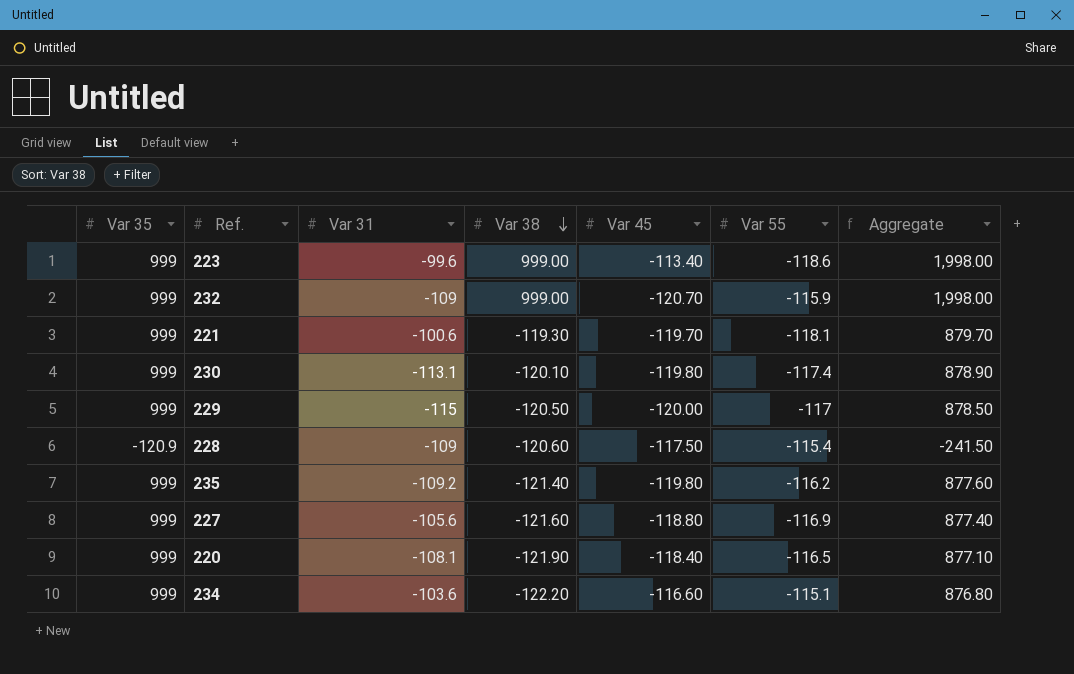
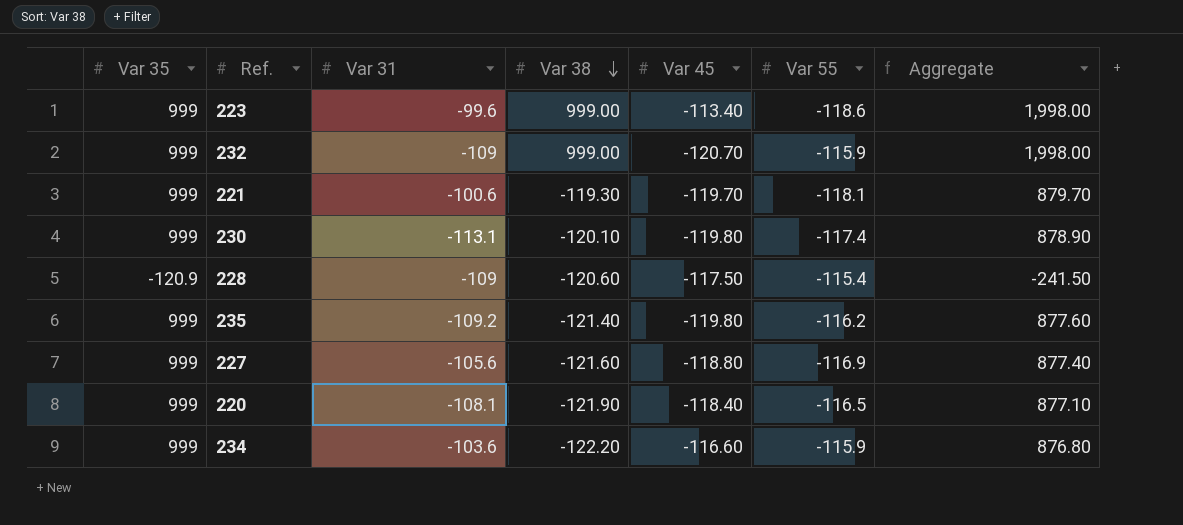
row 229: 999 | -115 | -120.50 | -120.00 | -117 | 878.50 -> none
234 | Var 55: -115.1 -> -115.9

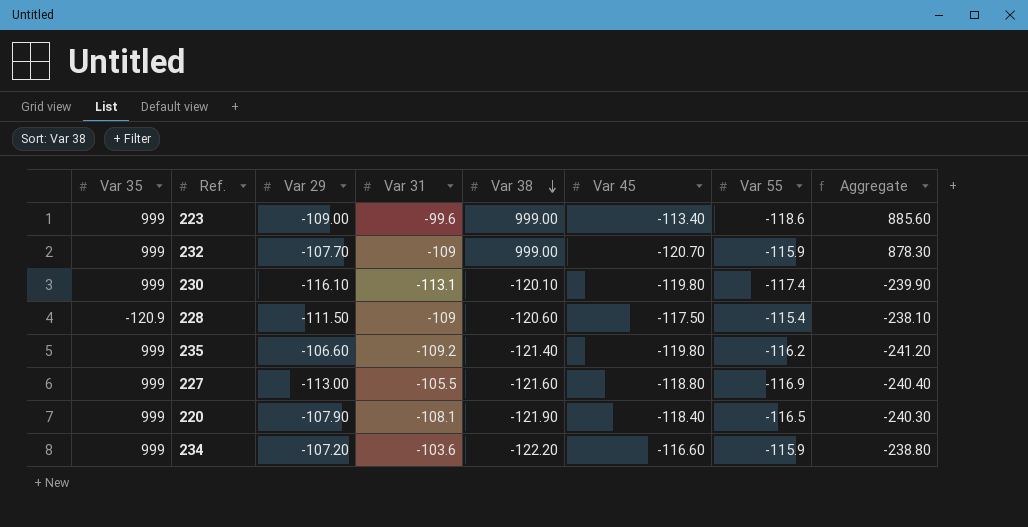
column Var 29 | position: none -> 3
column Aggregate | formula: [Var 35] + [Var 38] -> [Var 38] + [Var 45]
row 221: 999 | -100.6 | -119.30 | -119.70 | -118.1 | 879.70 -> none
227 | Var 31: -105.6 -> -105.5

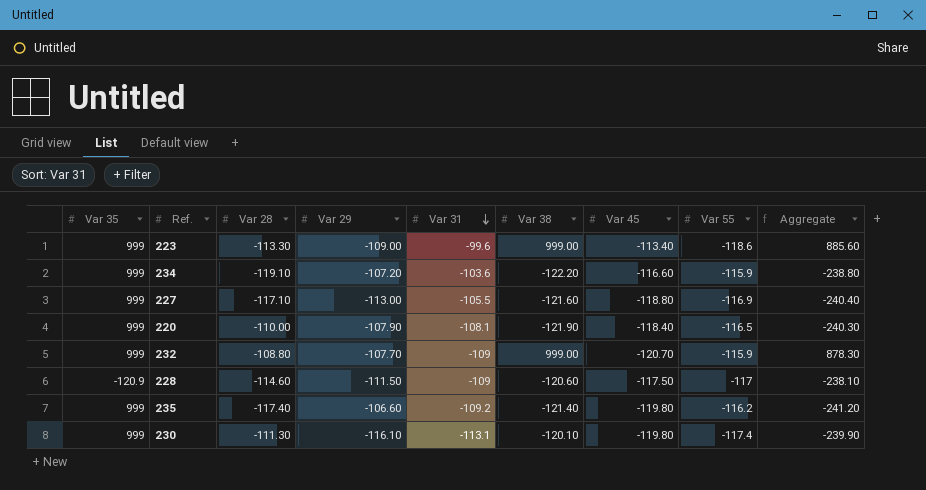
row order: Var 38 descending -> Var 31 descending
column Var 28 | position: none -> 3
228 | Var 55: -115.4 -> -117

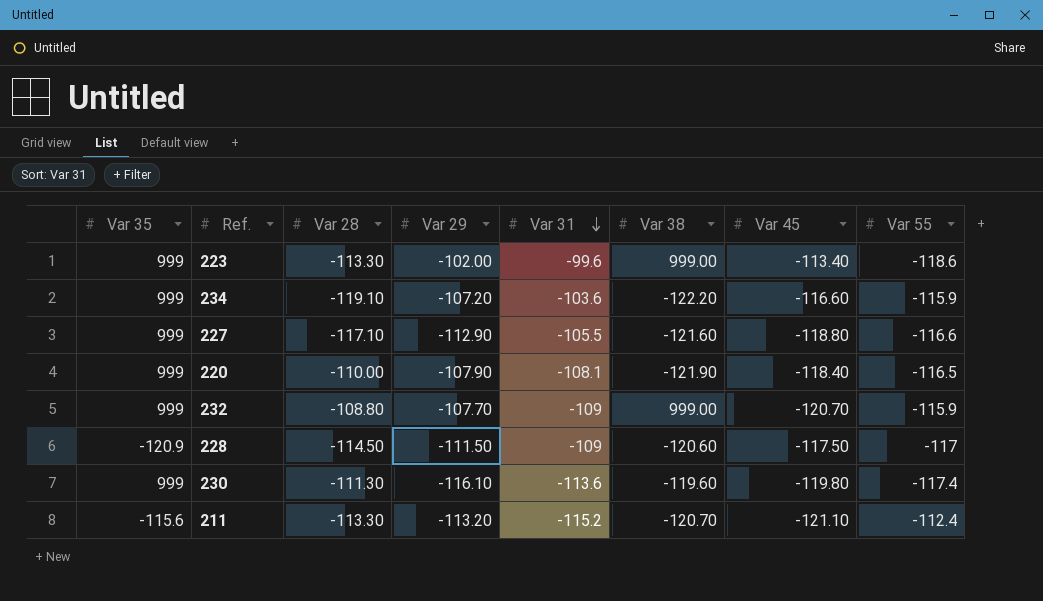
column Aggregate | formula: [Var 38] + [Var 45] -> none
row 235: 999 | -117.40 | -106.60 | -109.2 | -121.40 | -119.80 | -116.2 | -241.20 -> none
223 | Var 29: -109.00 -> -102.00
227 | Var 29: -113.00 -> -112.90
227 | Var 55: -116.9 -> -116.6
228 | Var 28: -114.60 -> -114.50
230 | Var 31: -113.1 -> -113.6
230 | Var 38: -120.10 -> -119.60
row 211: none -> -115.6 | -113.30 | -113.20 | -115.2 | -120.70 | -121.10 | -112.4

